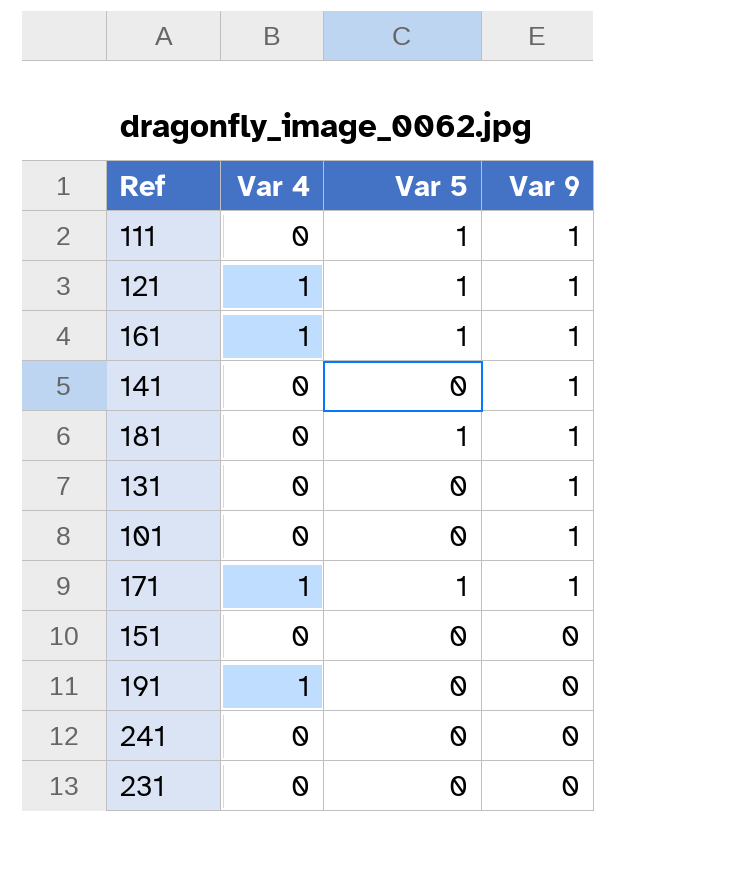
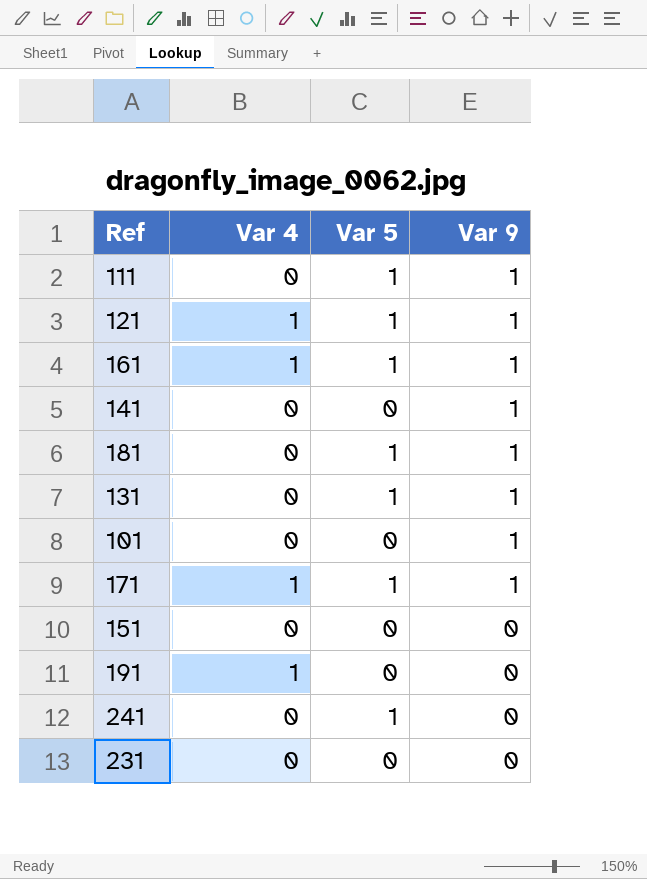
131 | Var 5: 0 -> 1
241 | Var 5: 0 -> 1

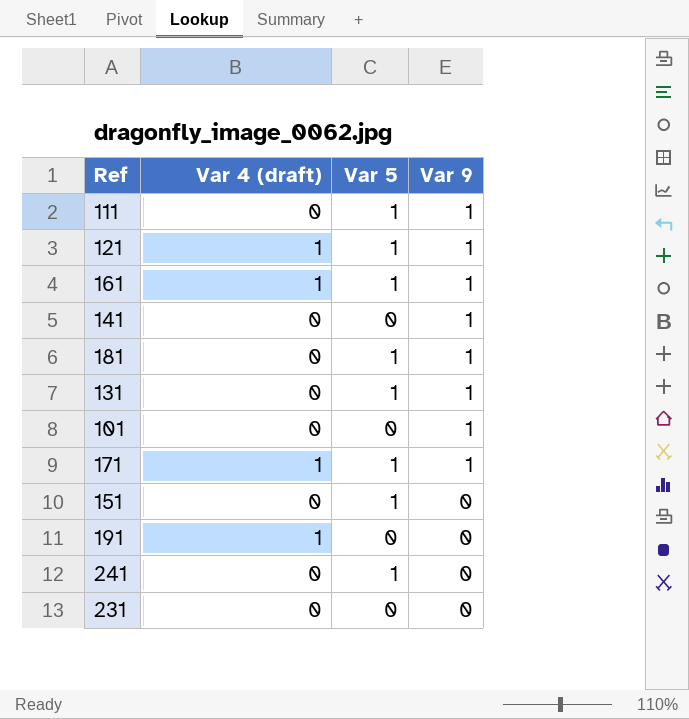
column name: Var 4 -> Var 4 (draft)
151 | Var 5: 0 -> 1

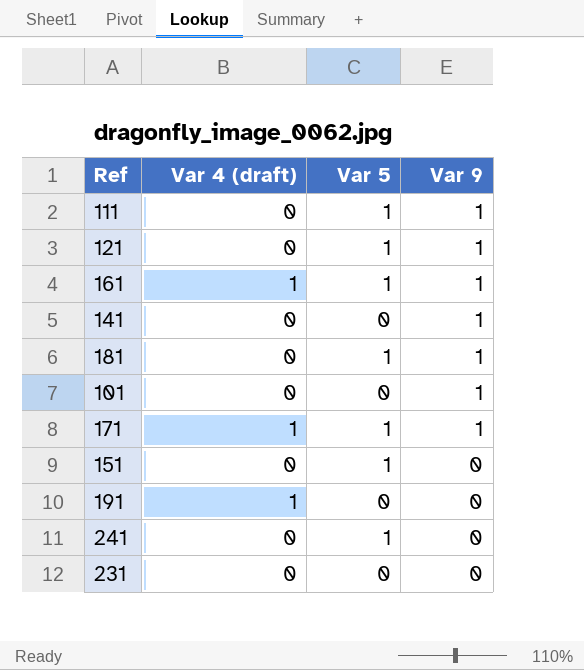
row 131: 0 | 1 | 1 -> none
121 | Var 4 (draft): 1 -> 0

